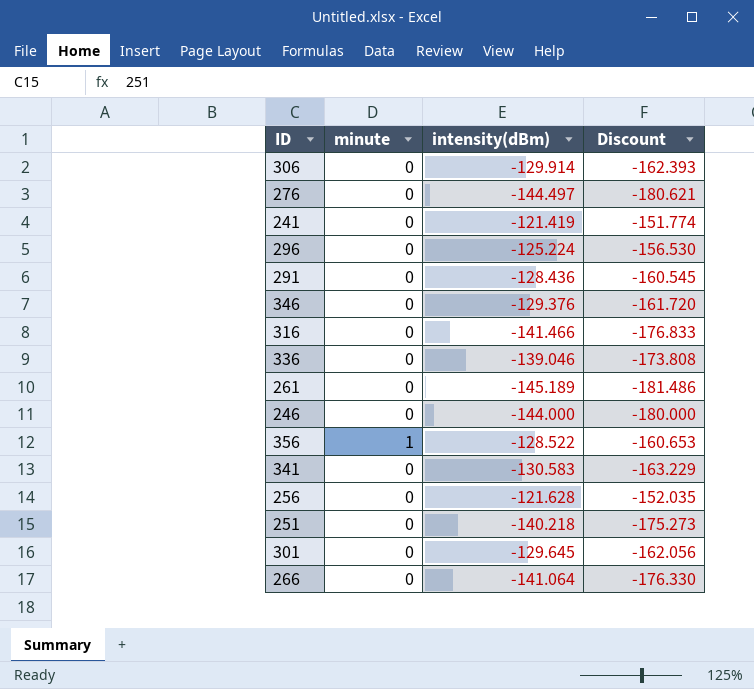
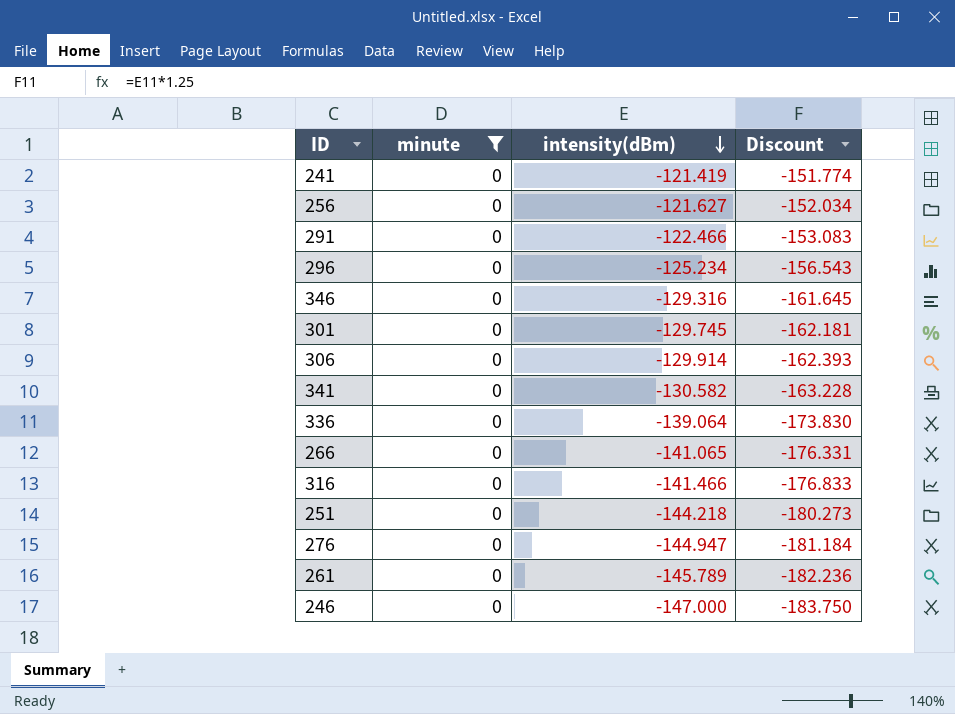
filter: none -> minute = 0
row order: none -> intensity(dBm) descending
256 | intensity(dBm): -121.628 -> -121.627
256 | Discount: -152.035 -> -152.034
291 | intensity(dBm): -128.436 -> -122.466
291 | Discount: -160.545 -> -153.083
296 | intensity(dBm): -125.224 -> -125.234
296 | Discount: -156.530 -> -156.543
346 | intensity(dBm): -129.376 -> -129.316
346 | Discount: -161.720 -> -161.645
301 | intensity(dBm): -129.645 -> -129.745
301 | Discount: -162.056 -> -162.181
341 | intensity(dBm): -130.583 -> -130.582
341 | Discount: -163.229 -> -163.228
336 | intensity(dBm): -139.046 -> -139.064
336 | Discount: -173.808 -> -173.830
266 | intensity(dBm): -141.064 -> -141.065
266 | Discount: -176.330 -> -176.331
251 | intensity(dBm): -140.218 -> -144.218
251 | Discount: -175.273 -> -180.273
276 | intensity(dBm): -144.497 -> -144.947
276 | Discount: -180.621 -> -181.184
261 | intensity(dBm): -145.189 -> -145.789
261 | Discount: -181.486 -> -182.236
246 | intensity(dBm): -144.000 -> -147.000
246 | Discount: -180.000 -> -183.750

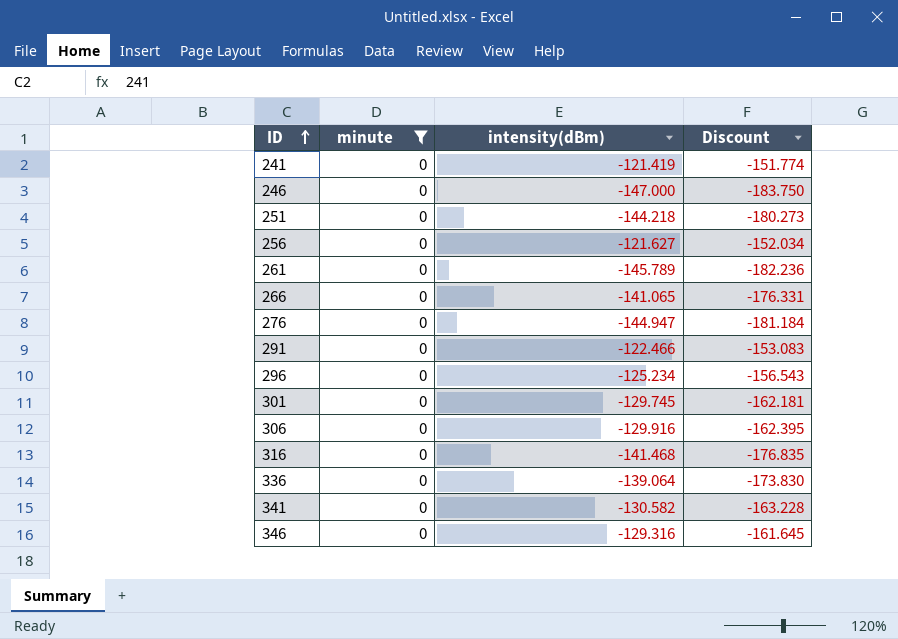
row order: intensity(dBm) descending -> ID ascending
306 | intensity(dBm): -129.914 -> -129.916
306 | Discount: -162.393 -> -162.395
316 | intensity(dBm): -141.466 -> -141.468
316 | Discount: -176.833 -> -176.835

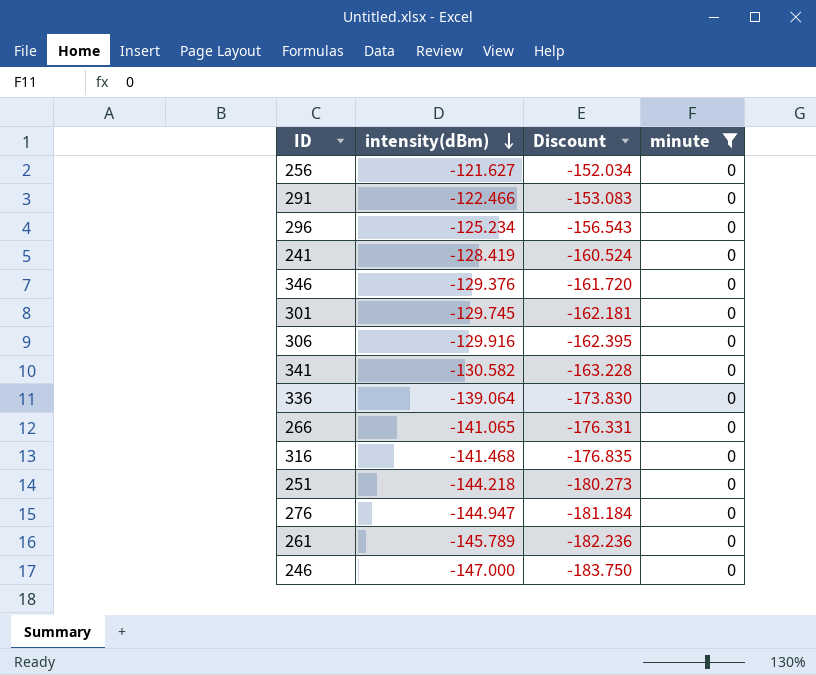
row order: ID ascending -> intensity(dBm) descending
column minute | position: 2 -> 4
241 | intensity(dBm): -121.419 -> -128.419
241 | Discount: -151.774 -> -160.524
346 | intensity(dBm): -129.316 -> -129.376
346 | Discount: -161.645 -> -161.720

